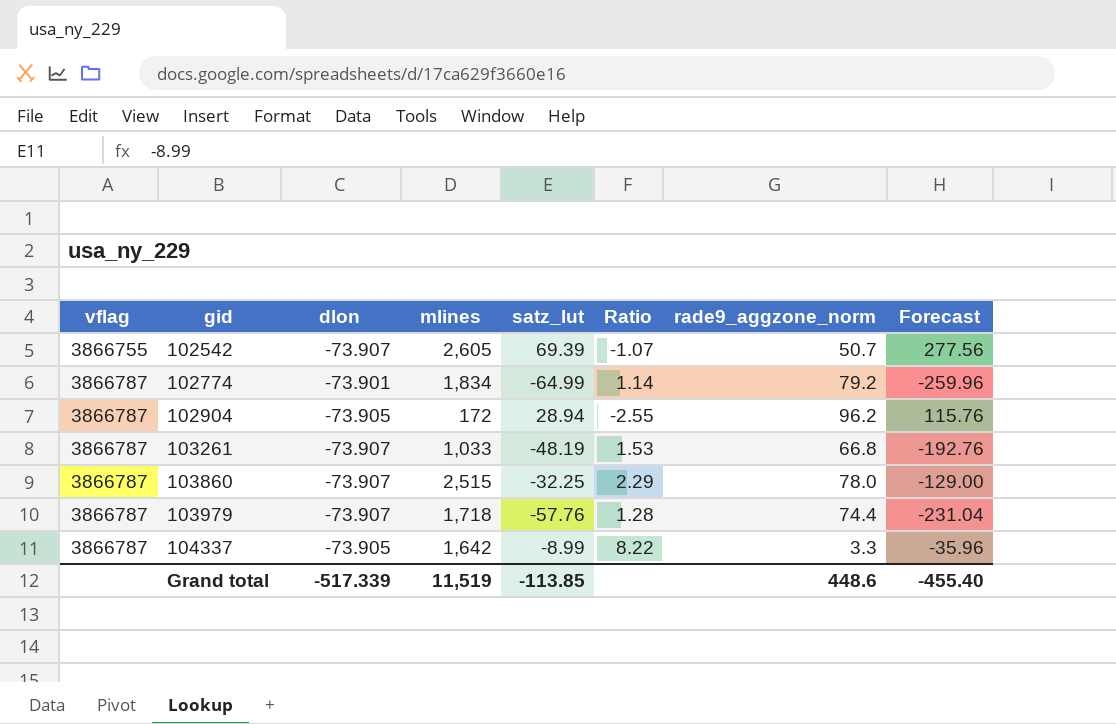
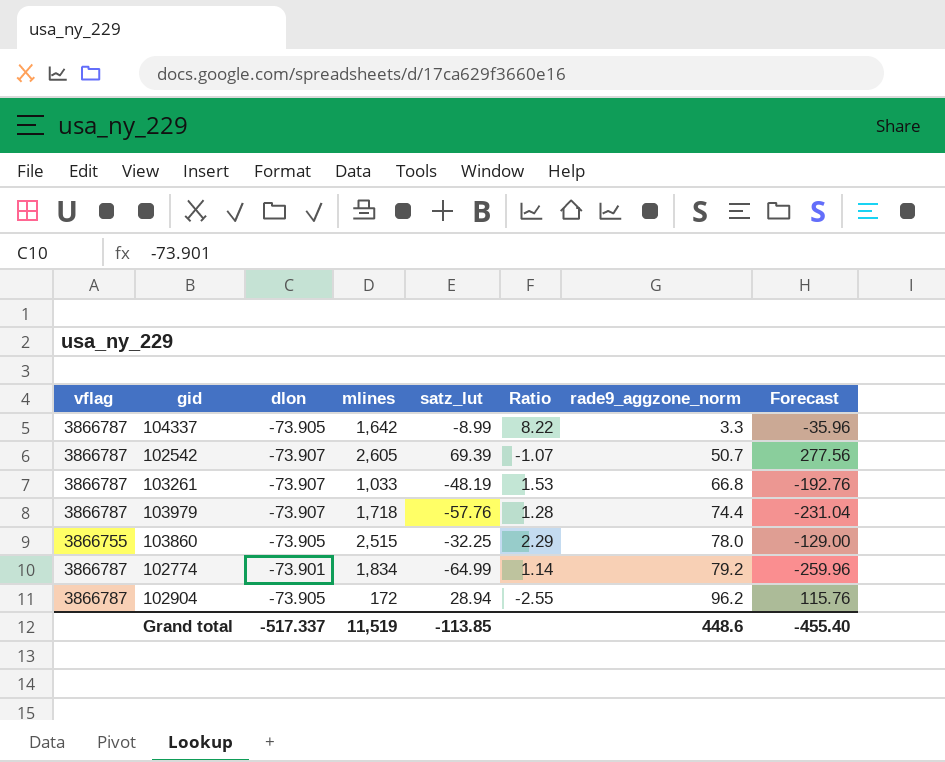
row order: vflag ascending -> rade9_aggzone_norm ascending
102542 | vflag: 3866755 -> 3866787
103860 | vflag: 3866787 -> 3866755
103860 | dlon: -73.907 -> -73.905
Grand total | dlon: -517.339 -> -517.337

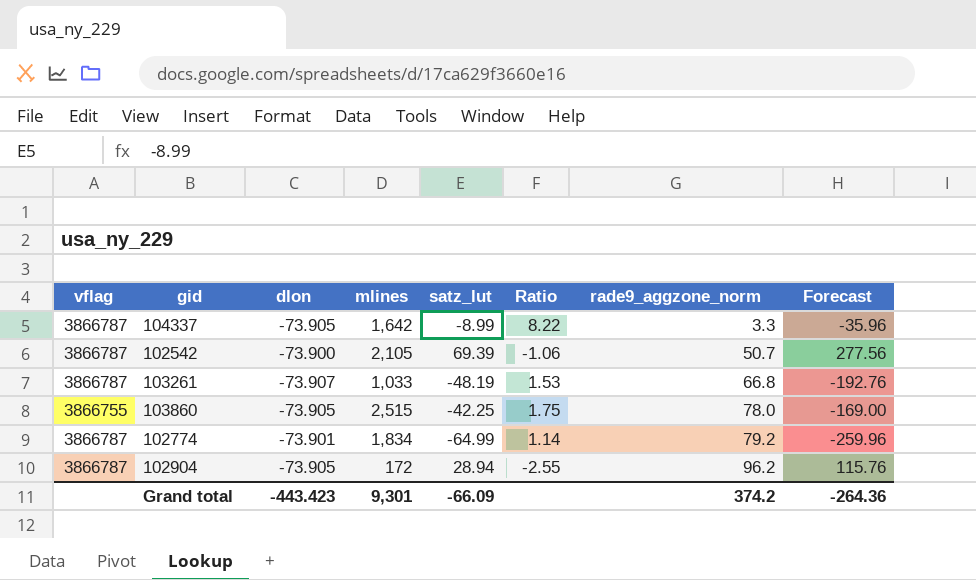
row 103979: 3866787 | -73.907 | 1,718 | -57.76 | 1.28 | 74.4 | -231.04 -> none
102542 | dlon: -73.907 -> -73.900
102542 | mlines: 2,605 -> 2,105
102542 | Ratio: -1.07 -> -1.06
103860 | satz_lut: -32.25 -> -42.25
103860 | Ratio: 2.29 -> 1.75
103860 | Forecast: -129.00 -> -169.00
Grand total | dlon: -517.337 -> -443.423
Grand total | mlines: 11,519 -> 9,301
Grand total | satz_lut: -113.85 -> -66.09
Grand total | rade9_aggzone_norm: 448.6 -> 374.2
Grand total | Forecast: -455.40 -> -264.36

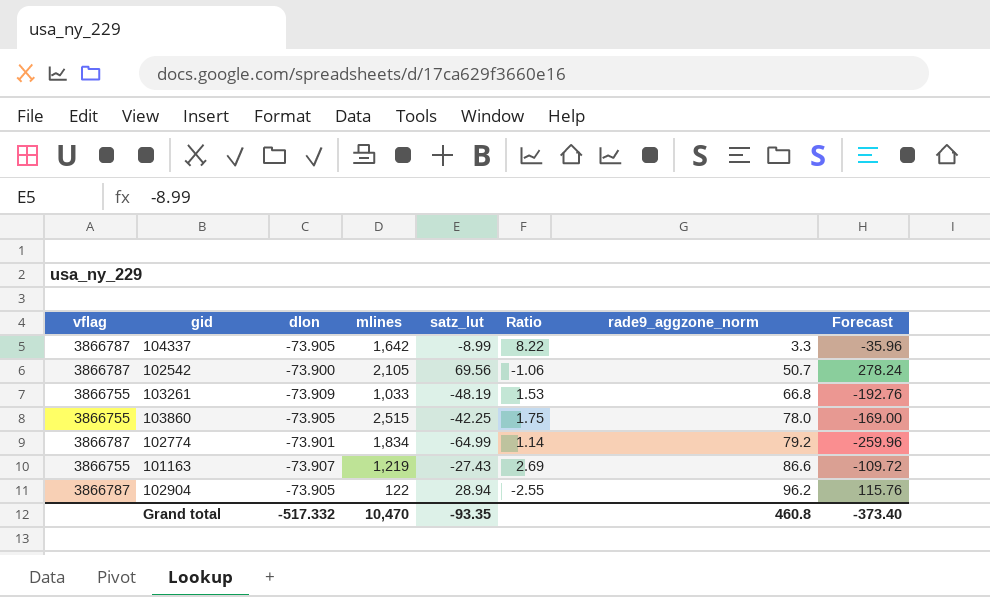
102542 | satz_lut: 69.39 -> 69.56
102542 | Forecast: 277.56 -> 278.24
103261 | vflag: 3866787 -> 3866755
103261 | dlon: -73.907 -> -73.909
row 101163: none -> 3866755 | -73.907 | 1,219 | -27.43 | 2.69 | 86.6 | -109.72
102904 | mlines: 172 -> 122
Grand total | dlon: -443.423 -> -517.332
Grand total | mlines: 9,301 -> 10,470
Grand total | satz_lut: -66.09 -> -93.35
Grand total | rade9_aggzone_norm: 374.2 -> 460.8
Grand total | Forecast: -264.36 -> -373.40

